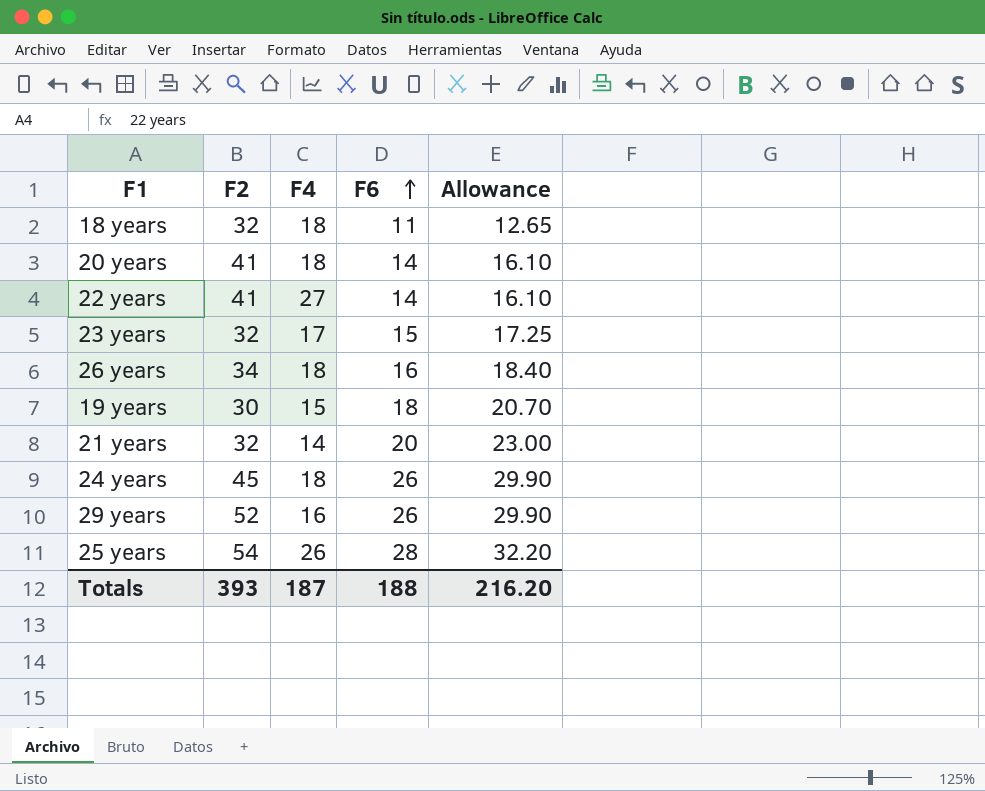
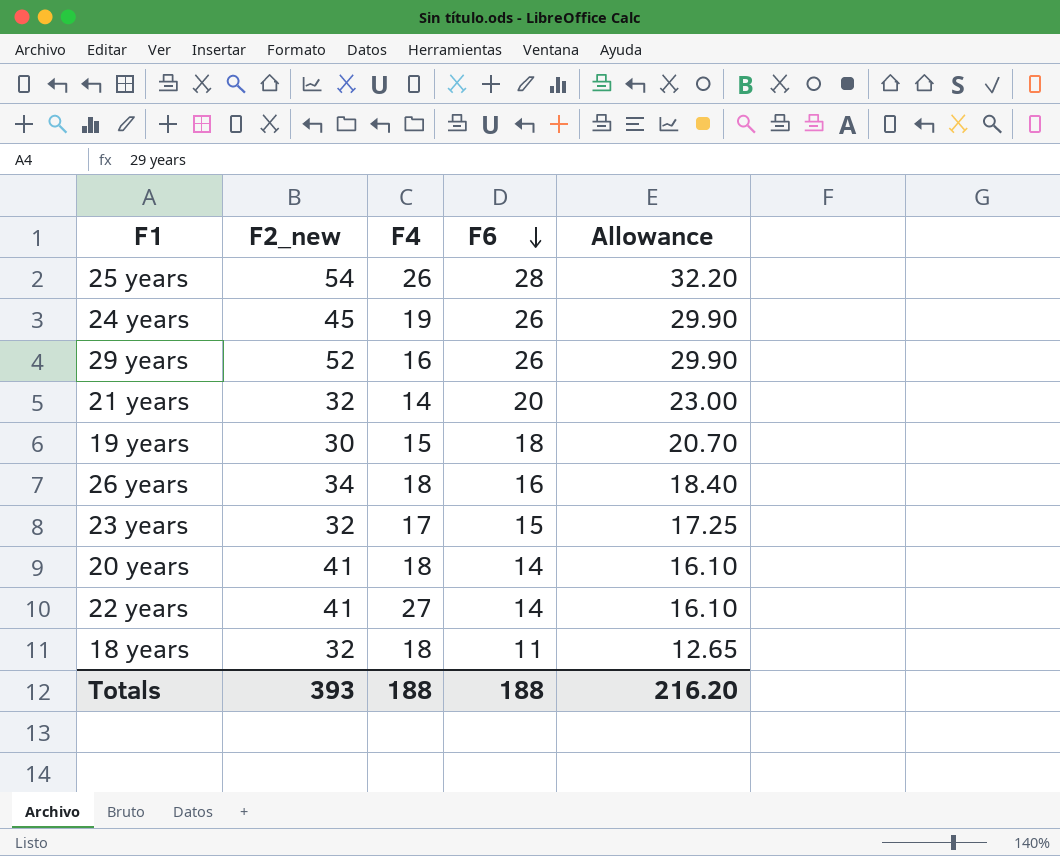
row order: F6 ascending -> F6 descending
column name: F2 -> F2_new
24 years | F4: 18 -> 19
Totals | F4: 187 -> 188

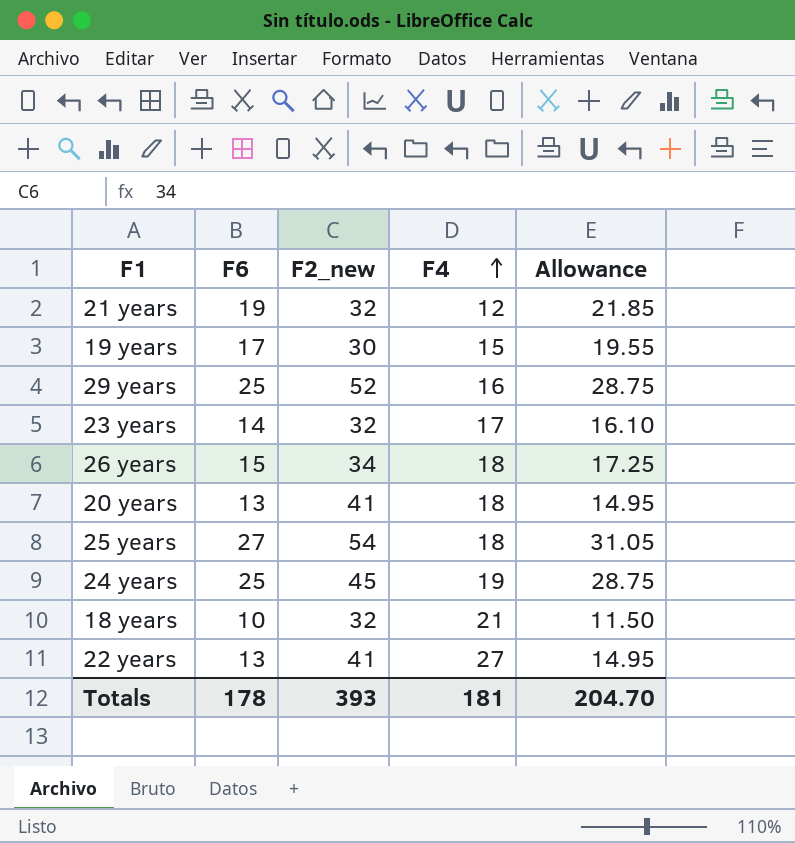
row order: F6 descending -> F4 ascending
column F6 | position: 4 -> 2
21 years | F6: 20 -> 19
21 years | F4: 14 -> 12
21 years | Allowance: 23.00 -> 21.85
19 years | F6: 18 -> 17
19 years | Allowance: 20.70 -> 19.55
29 years | F6: 26 -> 25
29 years | Allowance: 29.90 -> 28.75
23 years | F6: 15 -> 14
23 years | Allowance: 17.25 -> 16.10
26 years | F6: 16 -> 15
26 years | Allowance: 18.40 -> 17.25
20 years | F6: 14 -> 13
20 years | Allowance: 16.10 -> 14.95
25 years | F6: 28 -> 27
25 years | F4: 26 -> 18
25 years | Allowance: 32.20 -> 31.05
24 years | F6: 26 -> 25
24 years | Allowance: 29.90 -> 28.75
18 years | F6: 11 -> 10
18 years | F4: 18 -> 21
18 years | Allowance: 12.65 -> 11.50
22 years | F6: 14 -> 13
22 years | Allowance: 16.10 -> 14.95
Totals | F6: 188 -> 178
Totals | F4: 188 -> 181
Totals | Allowance: 216.20 -> 204.70

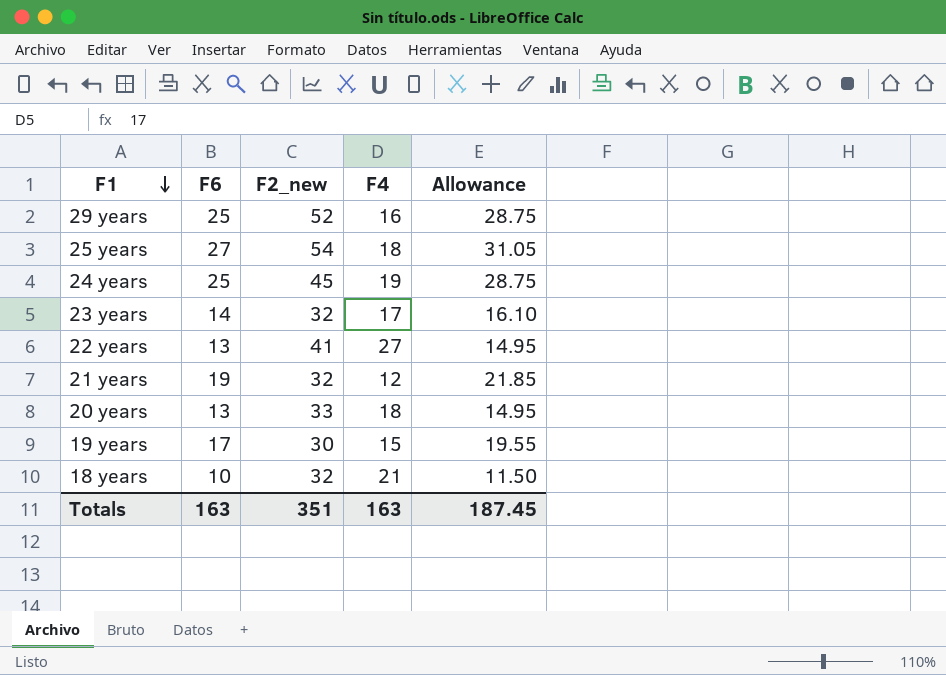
row order: F4 ascending -> F1 descending
row 26 years: 15 | 34 | 18 | 17.25 -> none
20 years | F2_new: 41 -> 33
Totals | F6: 178 -> 163
Totals | F2_new: 393 -> 351
Totals | F4: 181 -> 163
Totals | Allowance: 204.70 -> 187.45

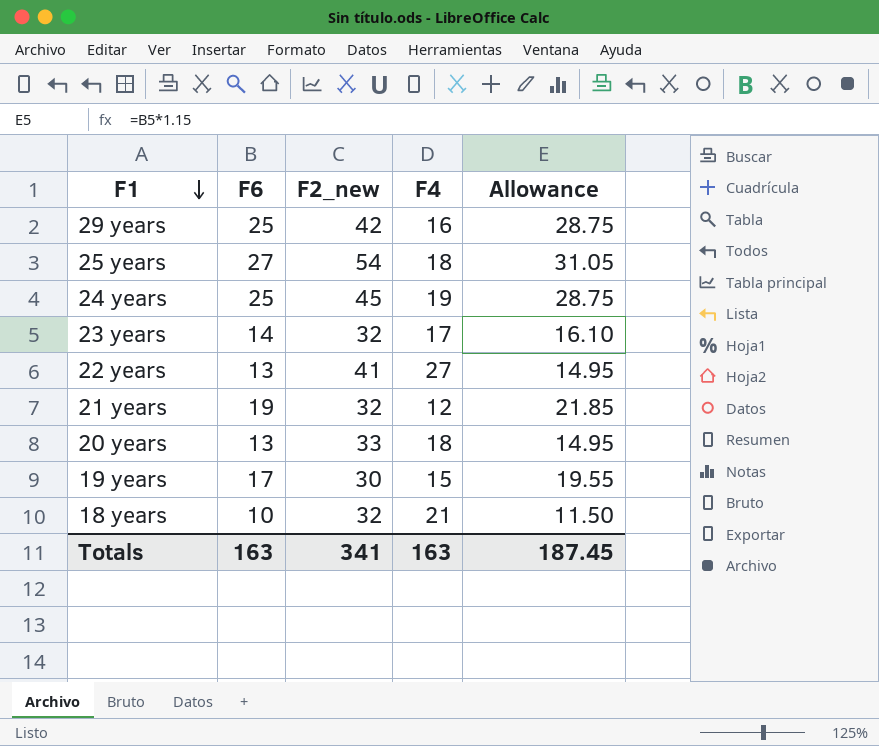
29 years | F2_new: 52 -> 42
Totals | F2_new: 351 -> 341

